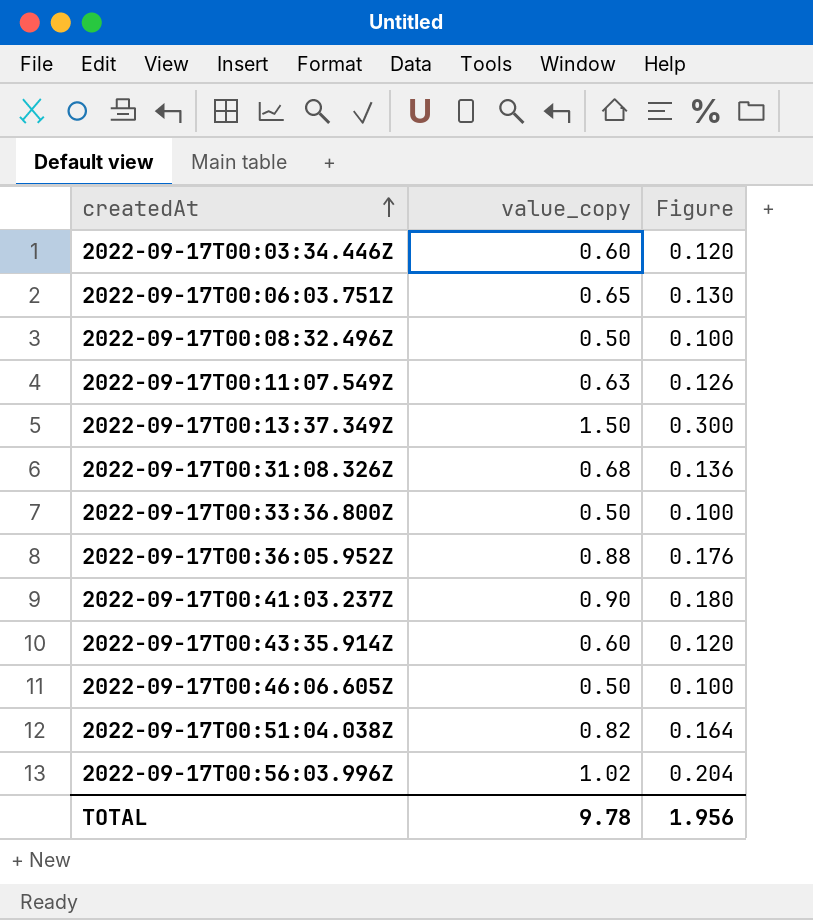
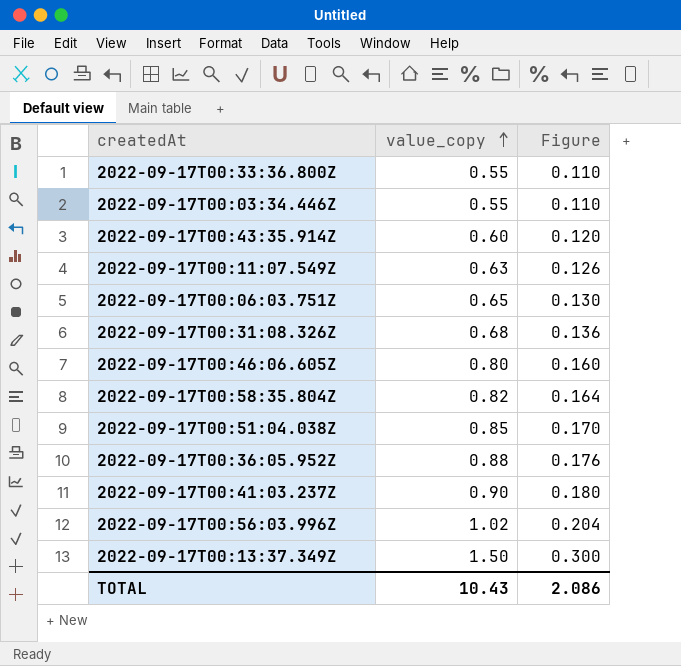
row order: createdAt ascending -> value_copy ascending
row 2022-09-17T00:08:32.496Z: 0.50 | 0.100 -> none
2022-09-17T00:33:36.800Z | value_copy: 0.50 -> 0.55
2022-09-17T00:33:36.800Z | Figure: 0.100 -> 0.110
2022-09-17T00:03:34.446Z | value_copy: 0.60 -> 0.55
2022-09-17T00:03:34.446Z | Figure: 0.120 -> 0.110
2022-09-17T00:46:06.605Z | value_copy: 0.50 -> 0.80
2022-09-17T00:46:06.605Z | Figure: 0.100 -> 0.160
row 2022-09-17T00:58:35.804Z: none -> 0.82 | 0.164
2022-09-17T00:51:04.038Z | value_copy: 0.82 -> 0.85
2022-09-17T00:51:04.038Z | Figure: 0.164 -> 0.170
TOTAL | value_copy: 9.78 -> 10.43
TOTAL | Figure: 1.956 -> 2.086

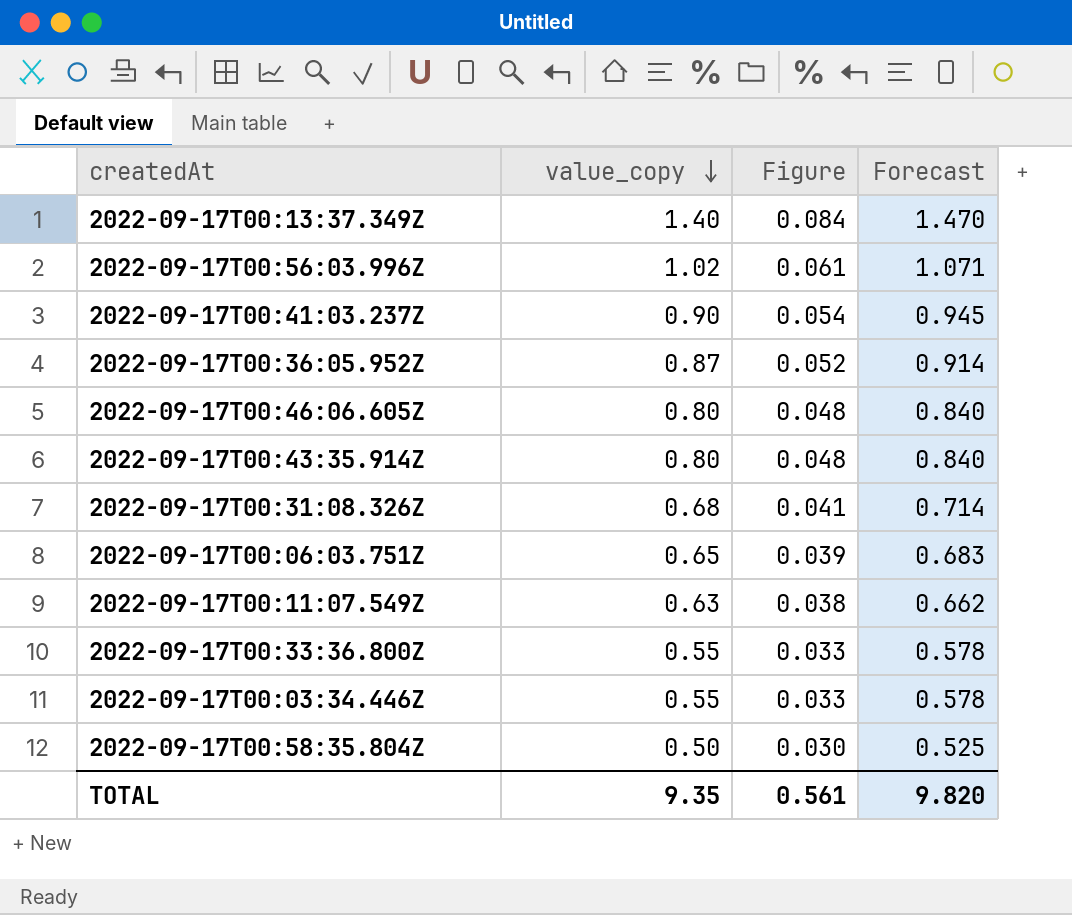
row order: value_copy ascending -> value_copy descending
column Figure | formula: [value_copy] * 0.2 -> [value_copy] * 0.06
column Forecast | formula: none -> [value_copy] * 1.05
row 2022-09-17T00:51:04.038Z: 0.85 | 0.170 -> none
2022-09-17T00:13:37.349Z | value_copy: 1.50 -> 1.40
2022-09-17T00:36:05.952Z | value_copy: 0.88 -> 0.87
2022-09-17T00:43:35.914Z | value_copy: 0.60 -> 0.80
2022-09-17T00:58:35.804Z | value_copy: 0.82 -> 0.50
TOTAL | value_copy: 10.43 -> 9.35
TOTAL | Figure: 2.086 -> 0.561

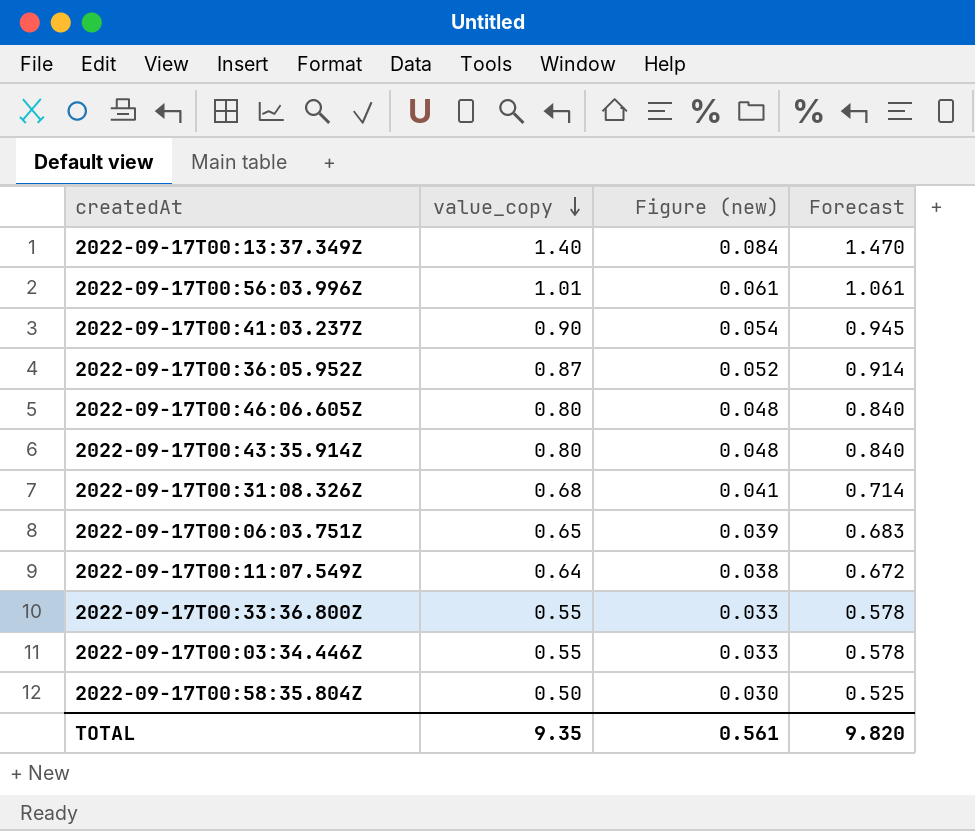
column name: Figure -> Figure (new)
2022-09-17T00:56:03.996Z | value_copy: 1.02 -> 1.01
2022-09-17T00:56:03.996Z | Forecast: 1.071 -> 1.061
2022-09-17T00:11:07.549Z | value_copy: 0.63 -> 0.64
2022-09-17T00:11:07.549Z | Forecast: 0.662 -> 0.672

